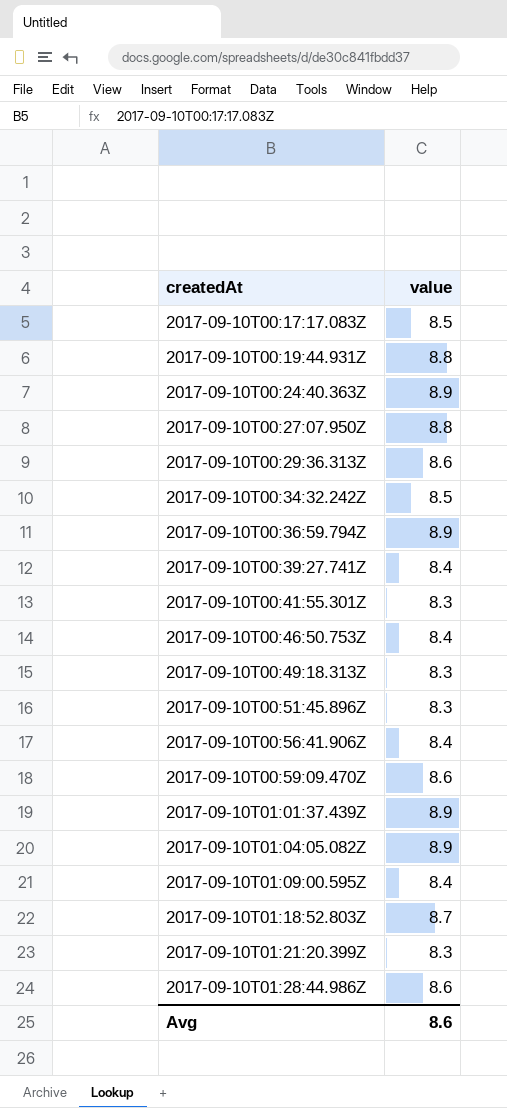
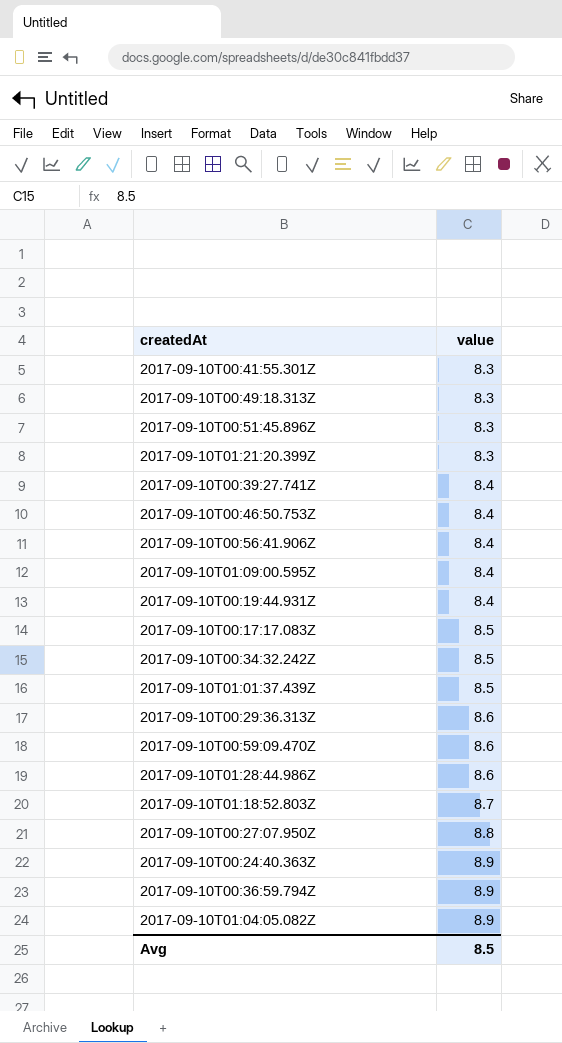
row order: createdAt ascending -> value ascending
2017-09-10T00:19:44.931Z | value: 8.8 -> 8.4
2017-09-10T01:01:37.439Z | value: 8.9 -> 8.5
Avg | value: 8.6 -> 8.5

